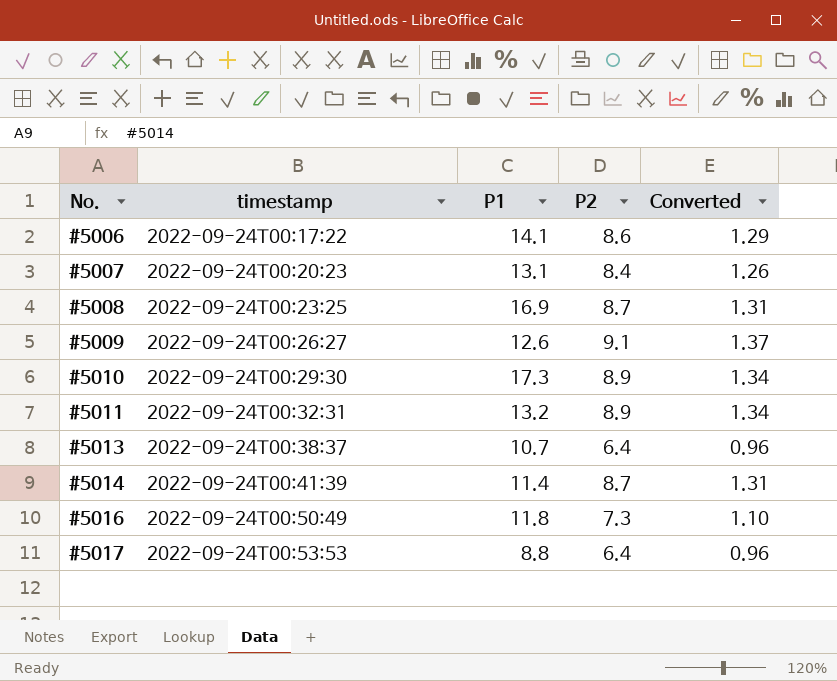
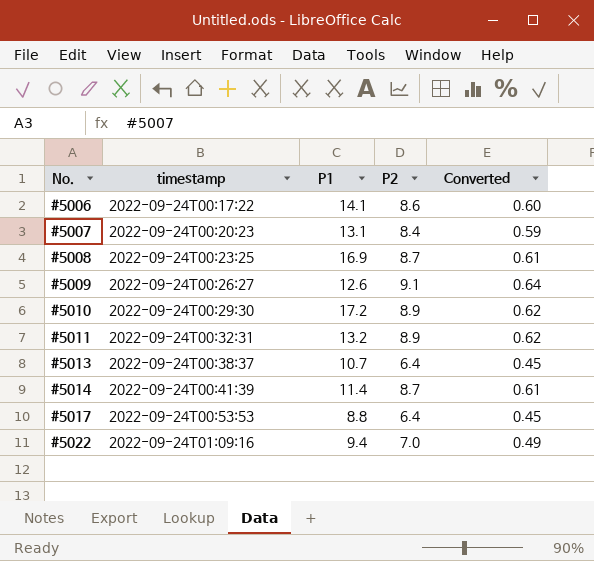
column Converted | formula: [P2] * 0.15 -> [P2] * 0.07
row #5016: 2022-09-24T00:50:49 | 11.8 | 7.3 | 1.10 -> none
#5010 | P1: 17.3 -> 17.2
row #5022: none -> 2022-09-24T01:09:16 | 9.4 | 7.0 | 0.49

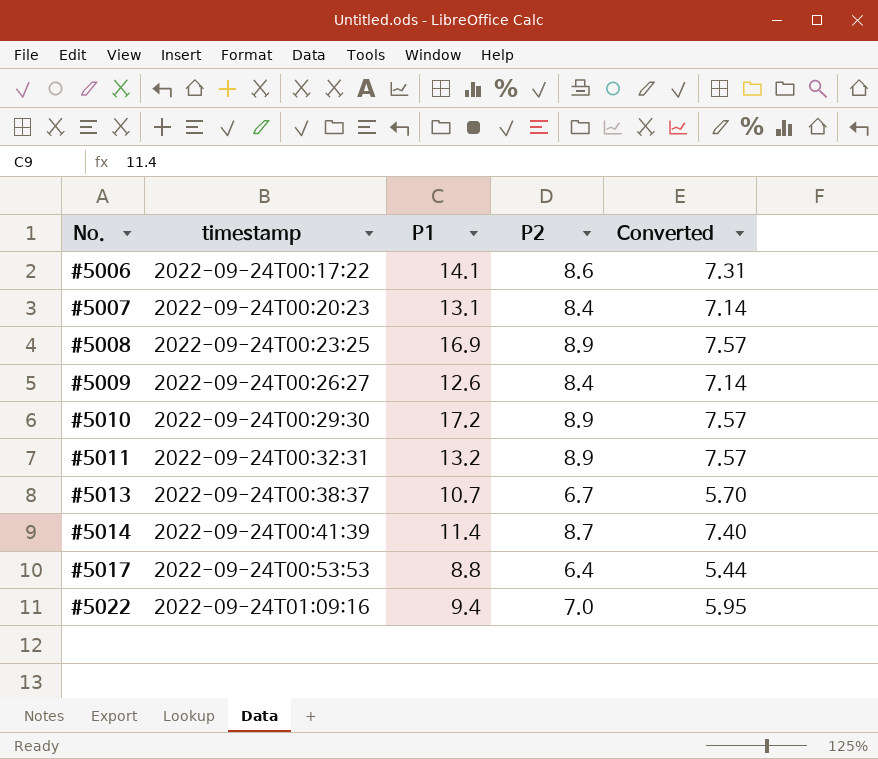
column Converted | formula: [P2] * 0.07 -> [P2] * 0.85
#5008 | P2: 8.7 -> 8.9
#5009 | P2: 9.1 -> 8.4
#5013 | P2: 6.4 -> 6.7

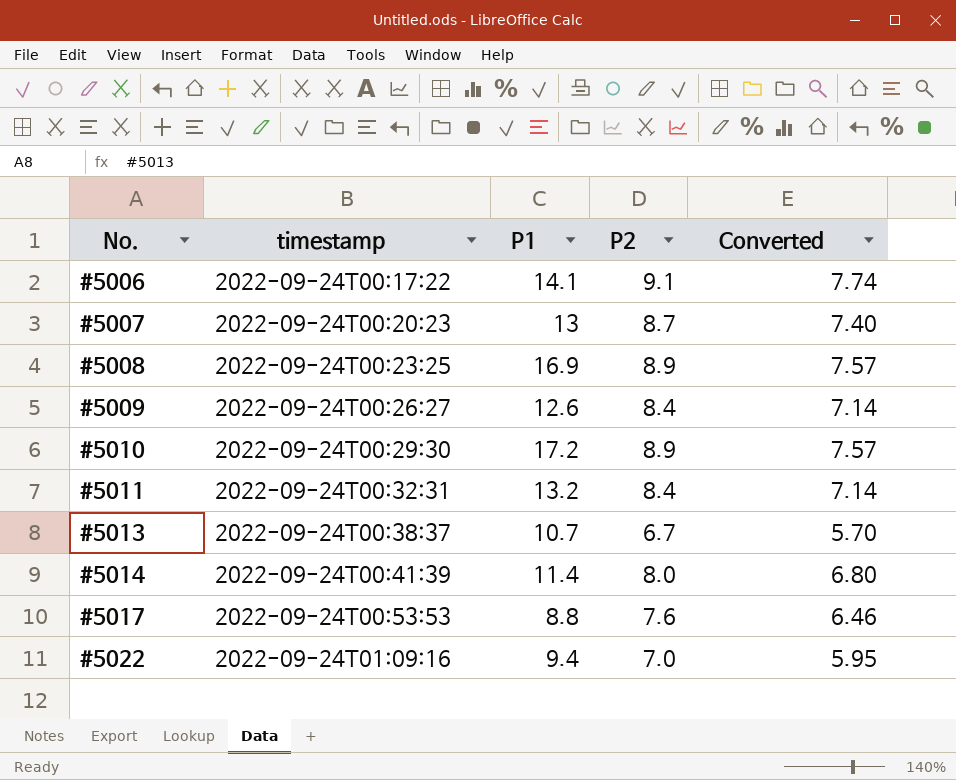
#5006 | P2: 8.6 -> 9.1
#5006 | Converted: 7.31 -> 7.74
#5007 | P1: 13.1 -> 13
#5007 | P2: 8.4 -> 8.7
#5007 | Converted: 7.14 -> 7.40
#5011 | P2: 8.9 -> 8.4
#5011 | Converted: 7.57 -> 7.14
#5014 | P2: 8.7 -> 8.0
#5014 | Converted: 7.40 -> 6.80
#5017 | P2: 6.4 -> 7.6
#5017 | Converted: 5.44 -> 6.46

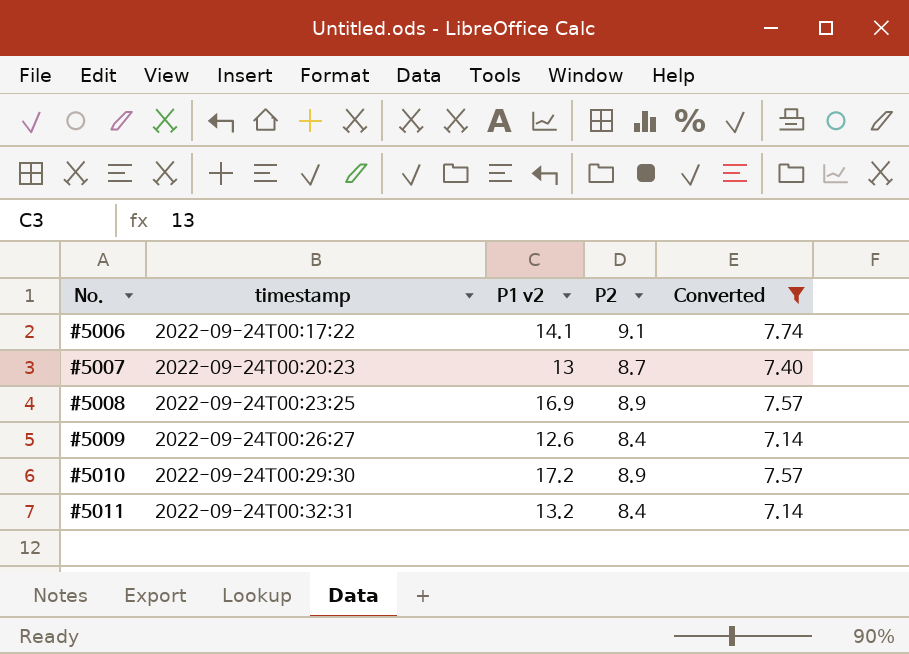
filter: none -> Converted >= 7.14
column name: P1 -> P1 v2

